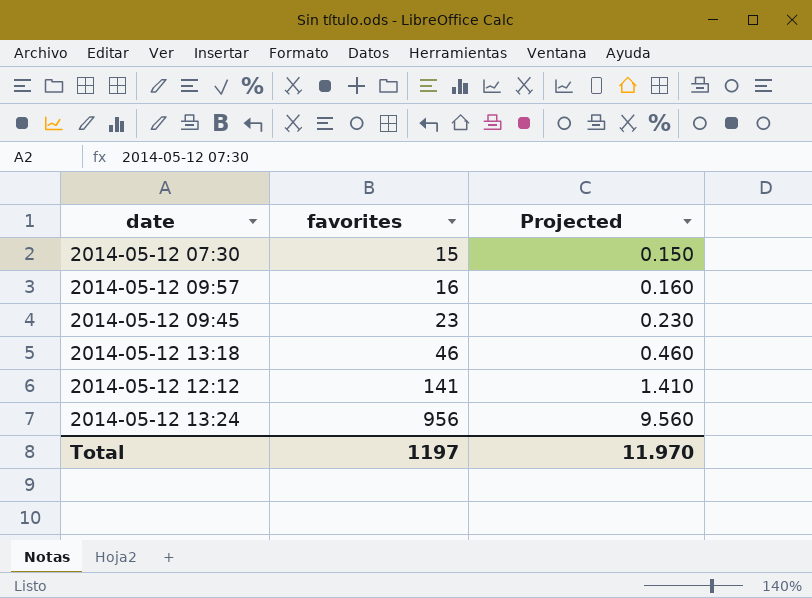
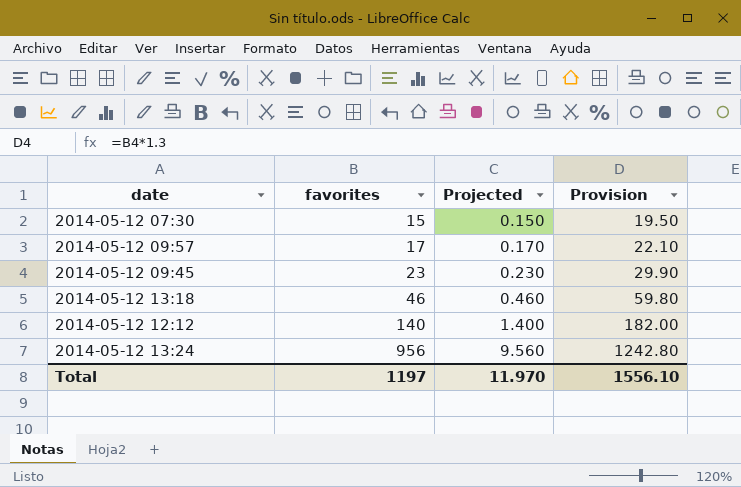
column Provision | formula: none -> [favorites] * 1.3
2014-05-12 09:57 | favorites: 16 -> 17
2014-05-12 09:57 | Projected: 0.160 -> 0.170
2014-05-12 12:12 | favorites: 141 -> 140
2014-05-12 12:12 | Projected: 1.410 -> 1.400

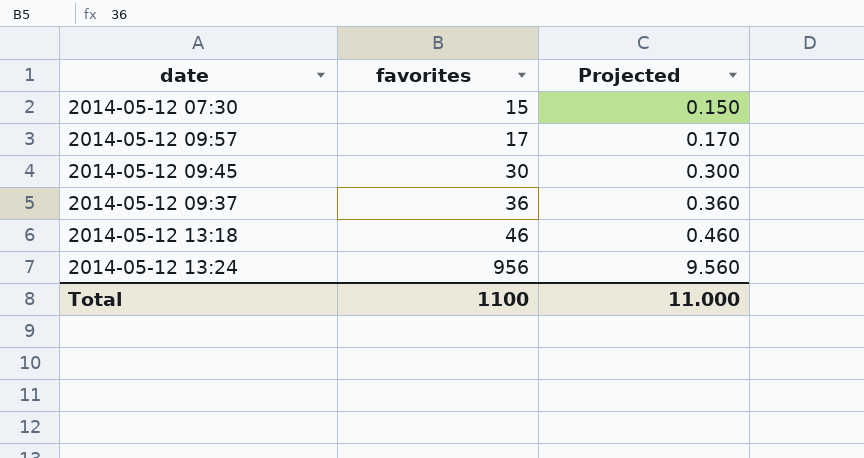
column Provision | formula: [favorites] * 1.3 -> none
row 2014-05-12 12:12: 140 | 1.400 | 182.00 -> none
2014-05-12 09:45 | favorites: 23 -> 30
2014-05-12 09:45 | Projected: 0.230 -> 0.300
row 2014-05-12 09:37: none -> 36 | 0.360
Total | favorites: 1197 -> 1100
Total | Projected: 11.970 -> 11.000

